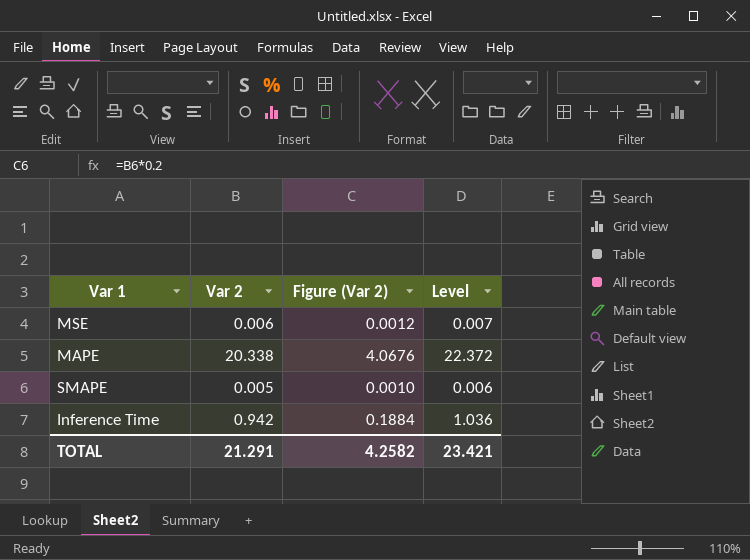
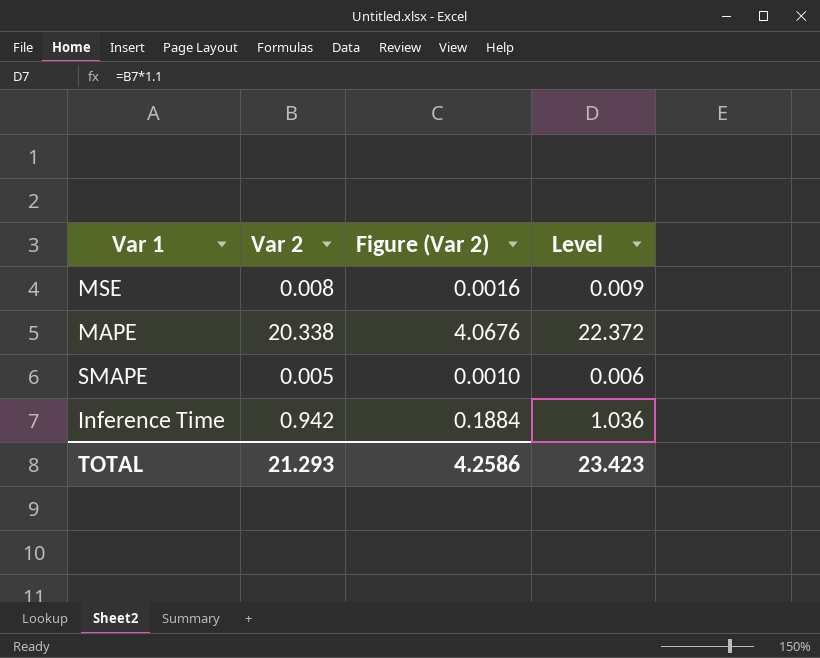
MSE | Var 2: 0.006 -> 0.008
MSE | Figure (Var 2): 0.0012 -> 0.0016
MSE | Level: 0.007 -> 0.009
TOTAL | Var 2: 21.291 -> 21.293
TOTAL | Figure (Var 2): 4.2582 -> 4.2586
TOTAL | Level: 23.421 -> 23.423

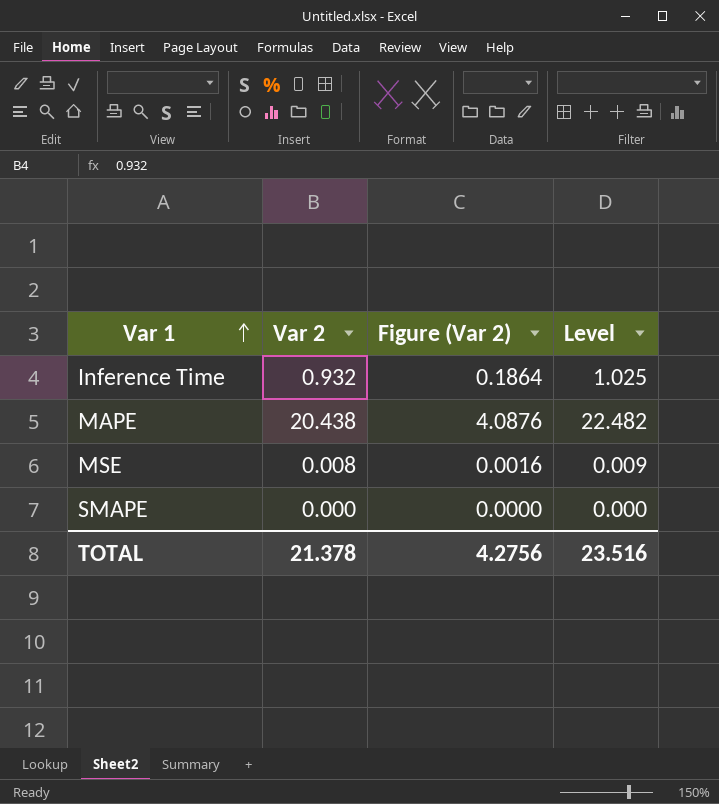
row order: none -> Var 1 ascending
Inference Time | Var 2: 0.942 -> 0.932
Inference Time | Figure (Var 2): 0.1884 -> 0.1864
Inference Time | Level: 1.036 -> 1.025
MAPE | Var 2: 20.338 -> 20.438
MAPE | Figure (Var 2): 4.0676 -> 4.0876
MAPE | Level: 22.372 -> 22.482
SMAPE | Var 2: 0.005 -> 0.000
SMAPE | Figure (Var 2): 0.0010 -> 0.0000
SMAPE | Level: 0.006 -> 0.000
TOTAL | Var 2: 21.293 -> 21.378
TOTAL | Figure (Var 2): 4.2586 -> 4.2756
TOTAL | Level: 23.423 -> 23.516

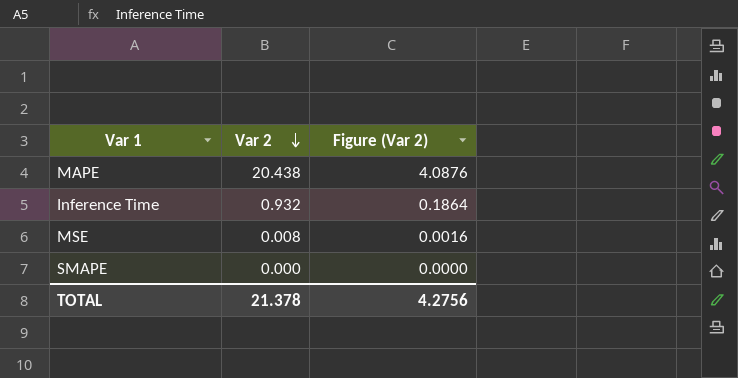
row order: Var 1 ascending -> Var 2 descending
column Level | formula: [Var 2] * 1.1 -> none

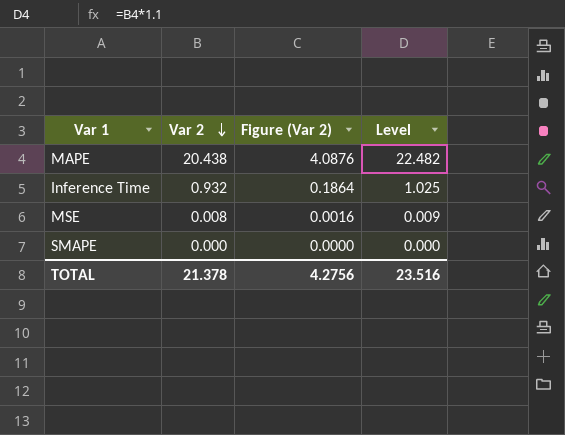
column Level | formula: none -> [Var 2] * 1.1

